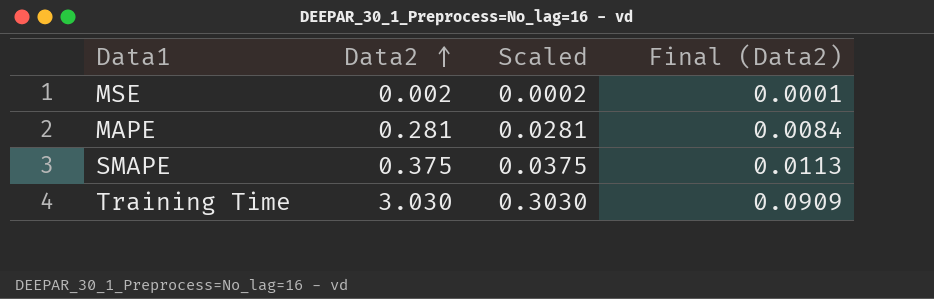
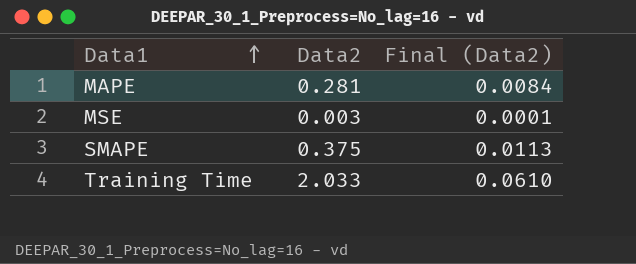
row order: Data2 ascending -> Data1 ascending
column Scaled | formula: [Data2] * 0.1 -> none
MSE | Data2: 0.002 -> 0.003
Training Time | Data2: 3.030 -> 2.033
Training Time | Final (Data2): 0.0909 -> 0.0610

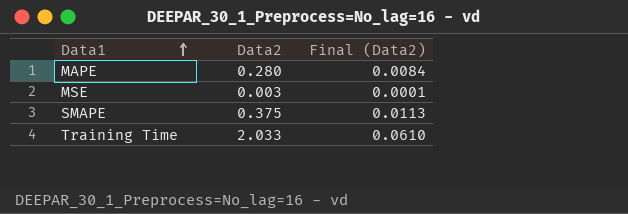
MAPE | Data2: 0.281 -> 0.280

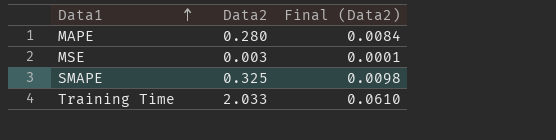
SMAPE | Data2: 0.375 -> 0.325
SMAPE | Final (Data2): 0.0113 -> 0.0098

